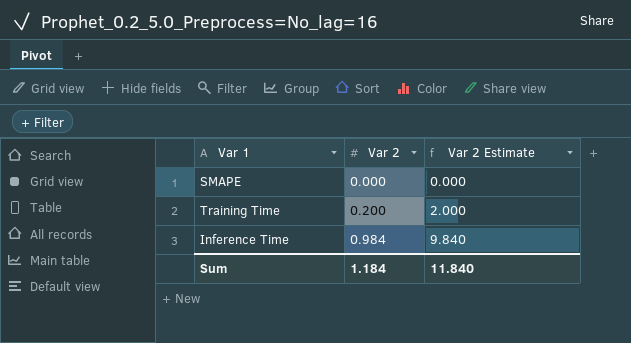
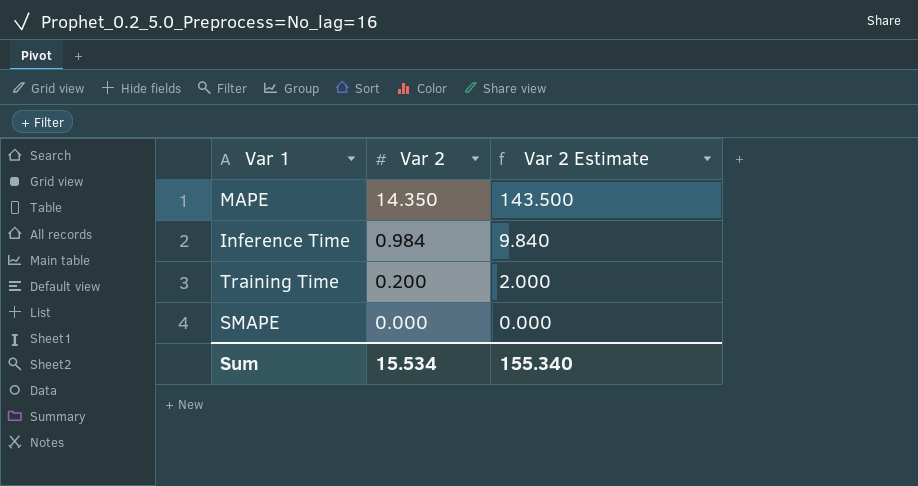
row order: Var 2 ascending -> Var 2 descending
row MAPE: none -> 14.350 | 143.500
Sum | Var 2: 1.184 -> 15.534
Sum | Var 2 Estimate: 11.840 -> 155.340

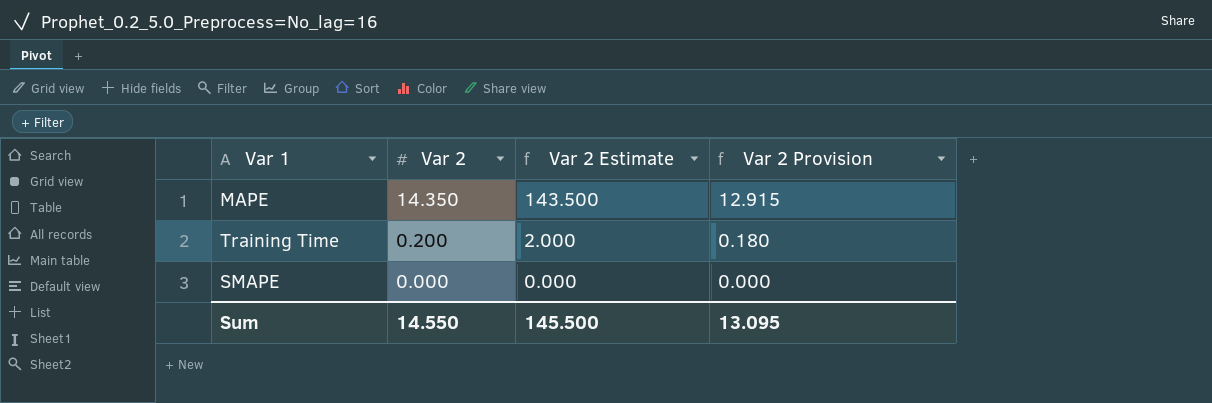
column Var 2 Provision | formula: none -> [Var 2] * 0.9
row Inference Time: 0.984 | 9.840 -> none
Sum | Var 2: 15.534 -> 14.550
Sum | Var 2 Estimate: 155.340 -> 145.500

